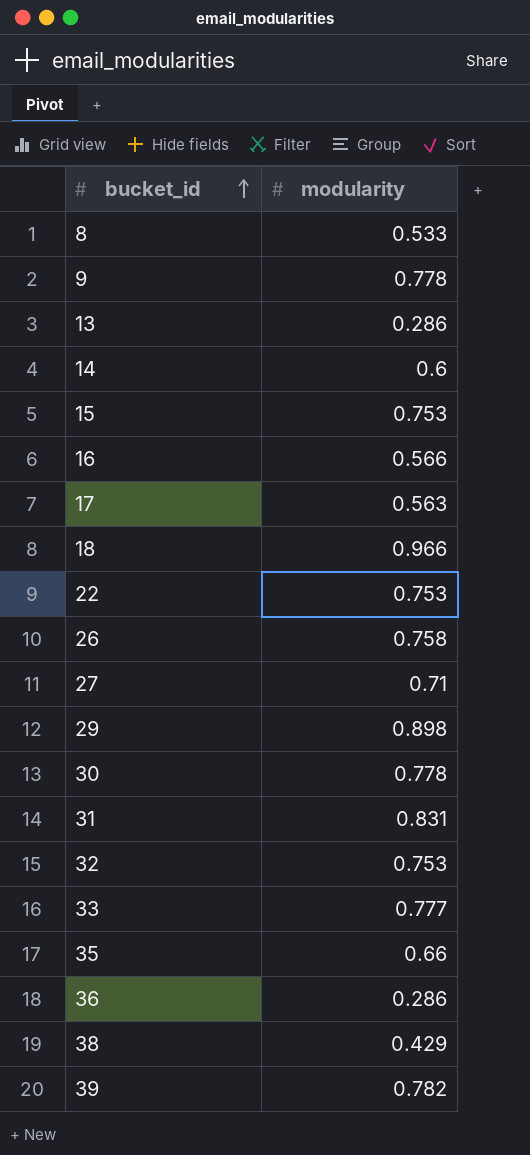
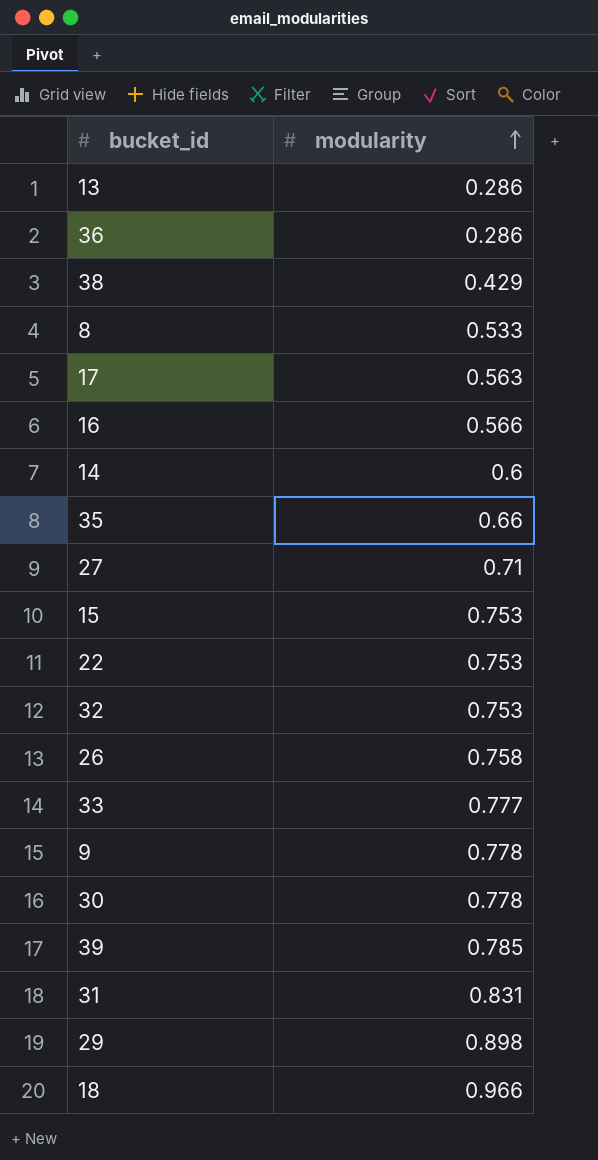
row order: bucket_id ascending -> modularity ascending
39 | modularity: 0.782 -> 0.785

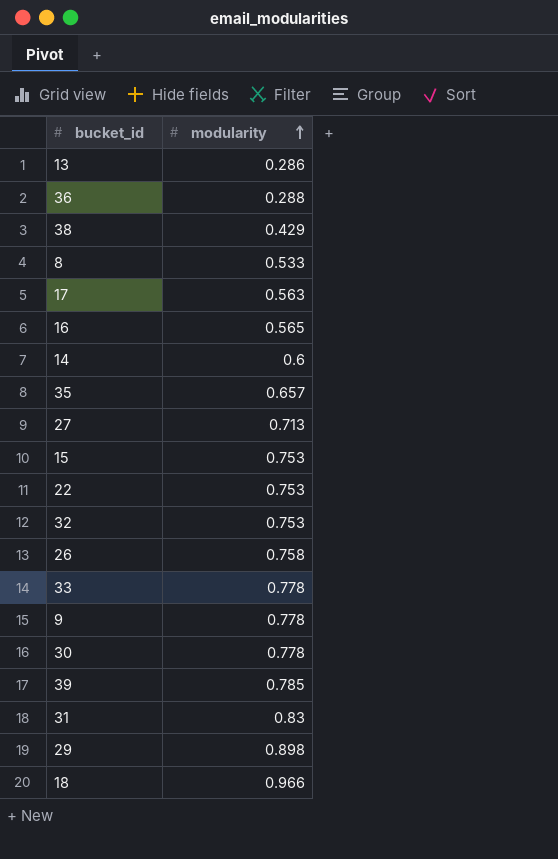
36 | modularity: 0.286 -> 0.288
16 | modularity: 0.566 -> 0.565
35 | modularity: 0.66 -> 0.657
27 | modularity: 0.71 -> 0.713
33 | modularity: 0.777 -> 0.778
31 | modularity: 0.831 -> 0.83

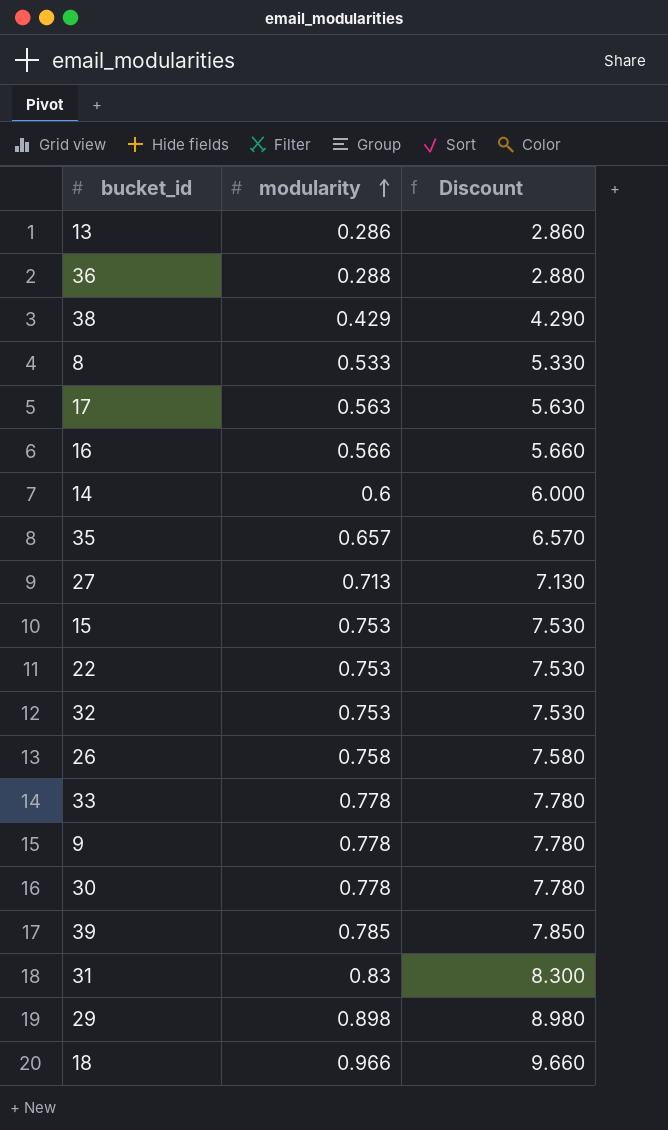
column Discount | formula: none -> [modularity] * 10
16 | modularity: 0.565 -> 0.566

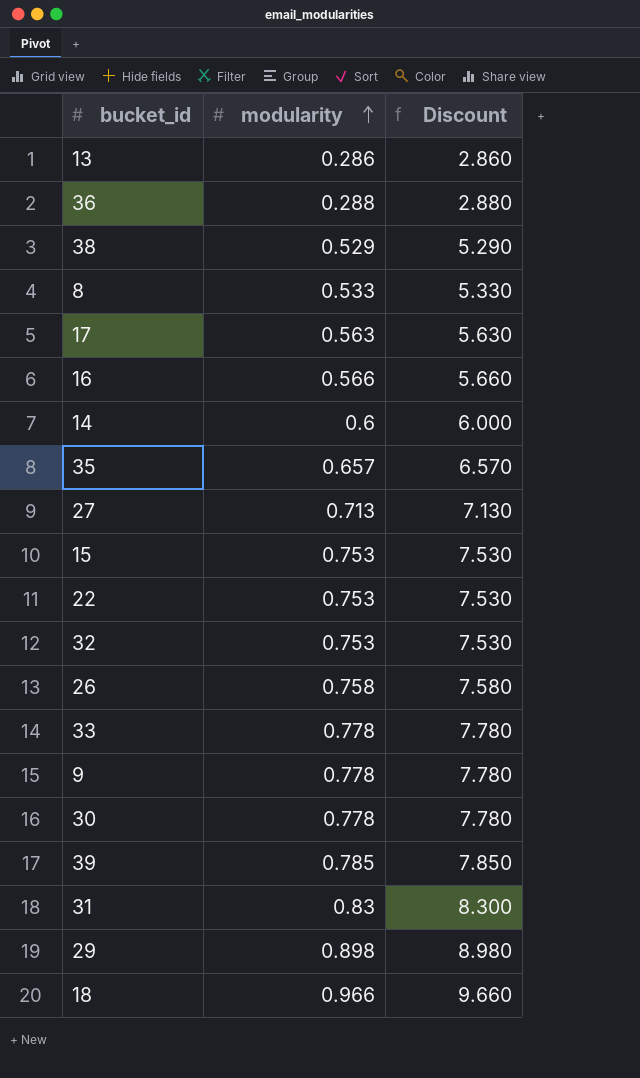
38 | modularity: 0.429 -> 0.529
38 | Discount: 4.290 -> 5.290

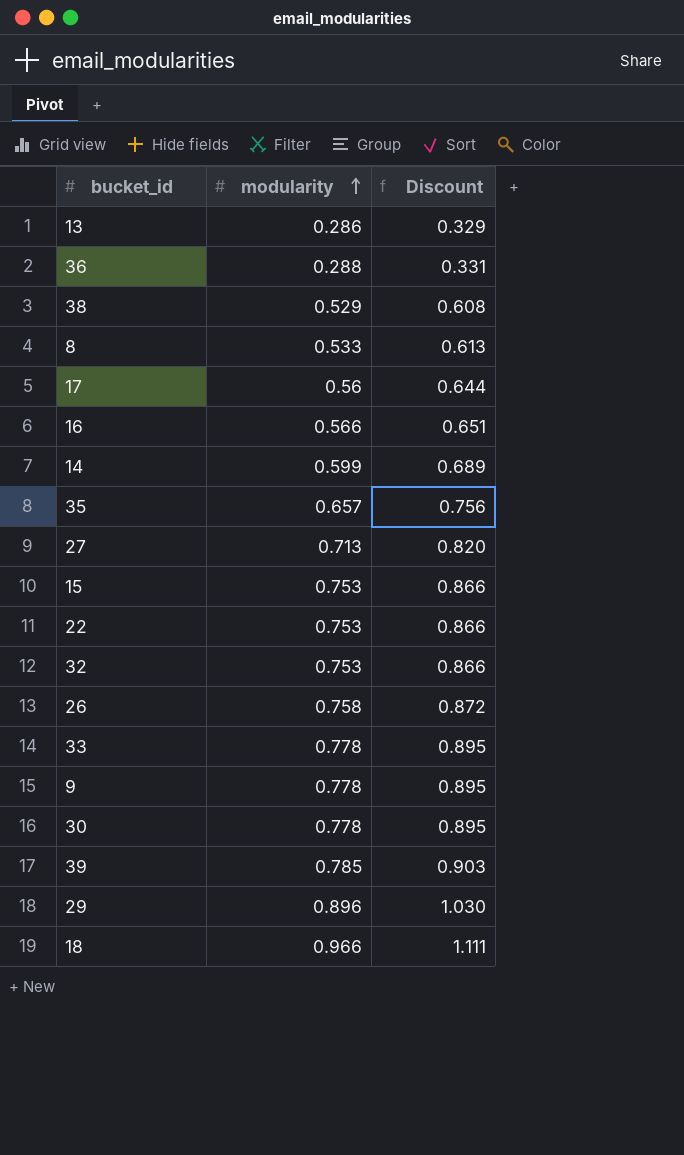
column Discount | formula: [modularity] * 10 -> [modularity] * 1.15
row 31: 0.83 | 8.300 -> none
17 | modularity: 0.563 -> 0.56
14 | modularity: 0.6 -> 0.599
29 | modularity: 0.898 -> 0.896

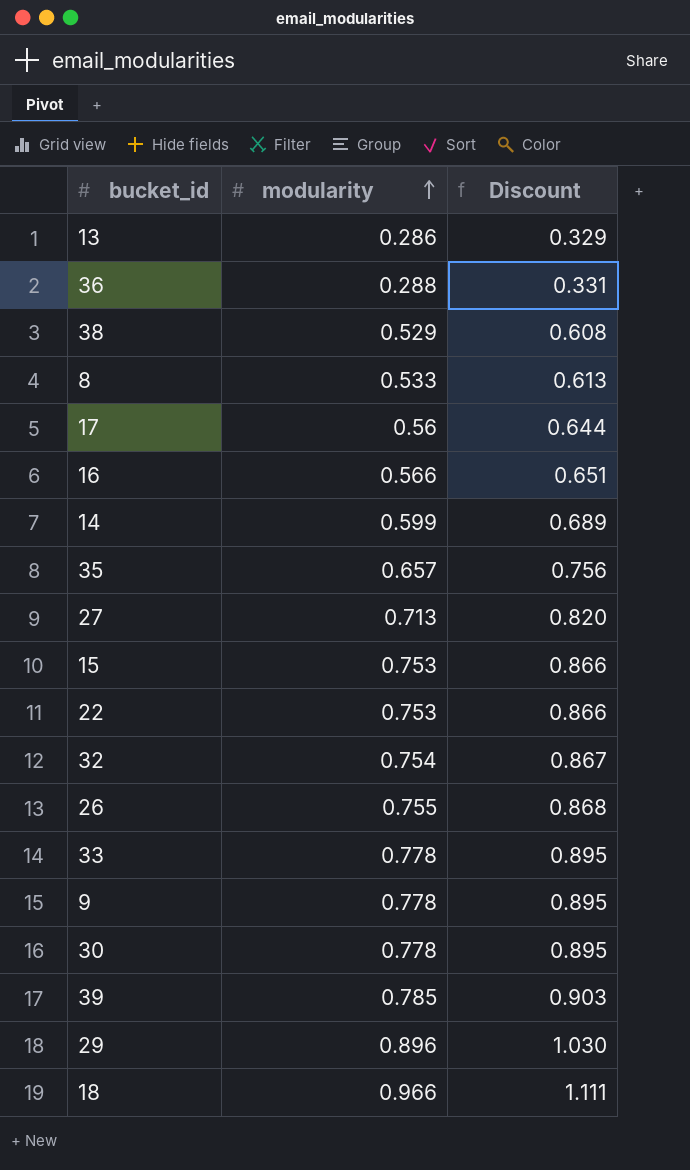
32 | modularity: 0.753 -> 0.754
32 | Discount: 0.866 -> 0.867
26 | modularity: 0.758 -> 0.755
26 | Discount: 0.872 -> 0.868

